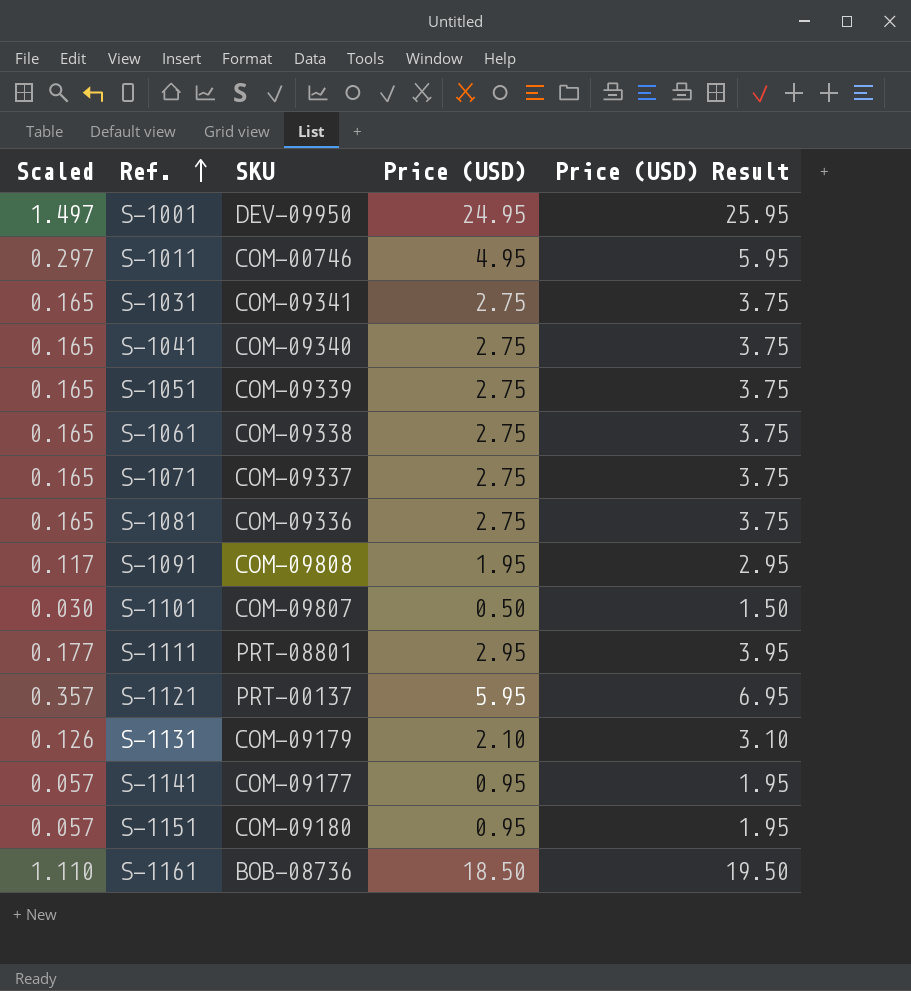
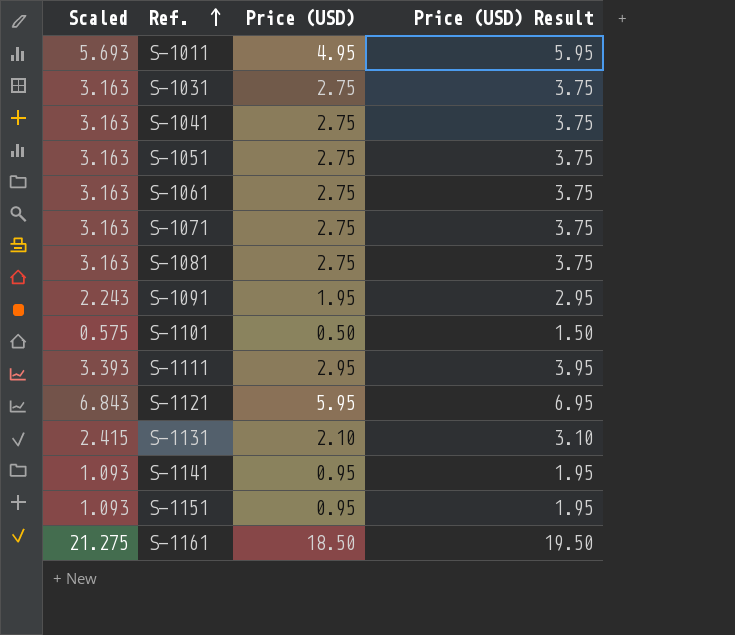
column SKU | position: 3 -> none
column Scaled | formula: [Price (USD)] * 0.06 -> [Price (USD)] * 1.15
row S-1001: 1.497 | DEV-09950 | 24.95 | 25.95 -> none

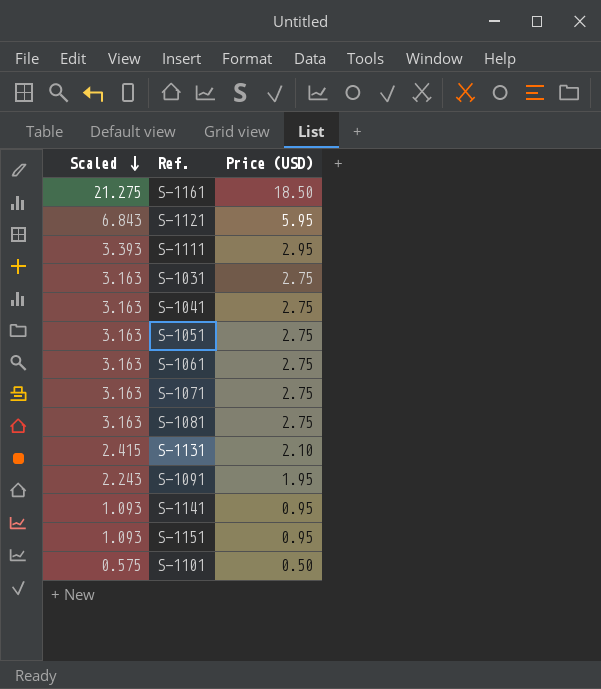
row order: Ref. ascending -> Scaled descending
column Price (USD) Result | formula: [Price (USD)] + 1 -> none
row S-1011: 5.693 | 4.95 | 5.95 -> none

